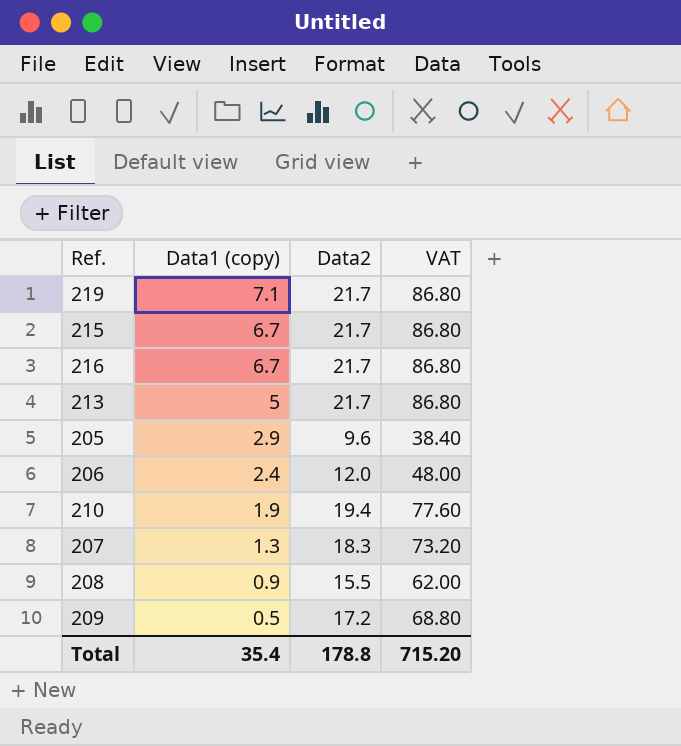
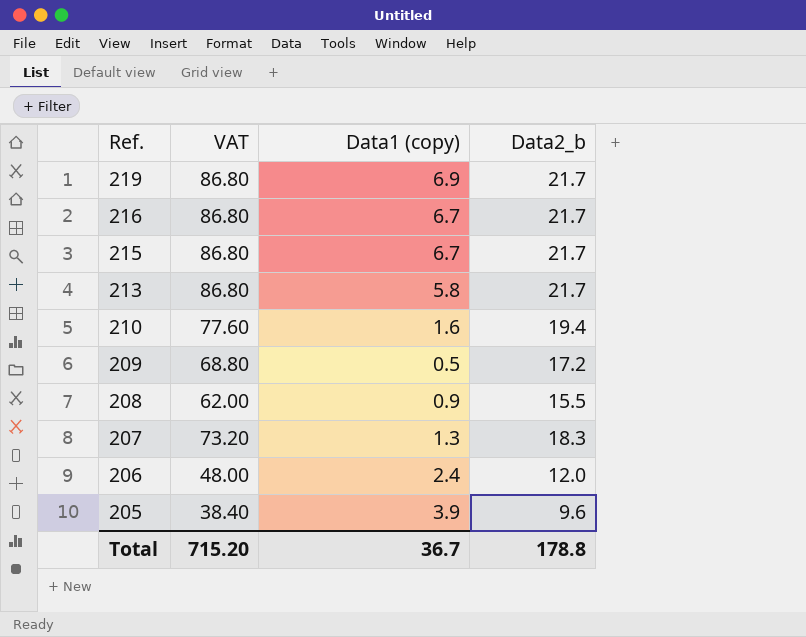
row order: Data1 (copy) descending -> Ref. descending
column VAT | position: 4 -> 2
column name: Data2 -> Data2_b
219 | Data1 (copy): 7.1 -> 6.9
213 | Data1 (copy): 5 -> 5.8
210 | Data1 (copy): 1.9 -> 1.6
205 | Data1 (copy): 2.9 -> 3.9
Total | Data1 (copy): 35.4 -> 36.7

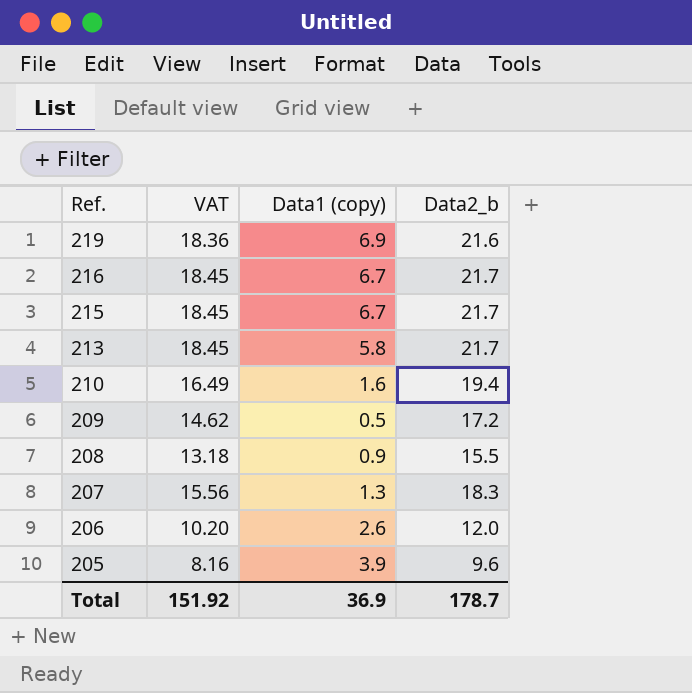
column VAT | formula: [Data2_b] * 4 -> [Data2_b] * 0.85
219 | Data2_b: 21.7 -> 21.6
206 | Data1 (copy): 2.4 -> 2.6
Total | VAT: 715.20 -> 151.92
Total | Data1 (copy): 36.7 -> 36.9
Total | Data2_b: 178.8 -> 178.7

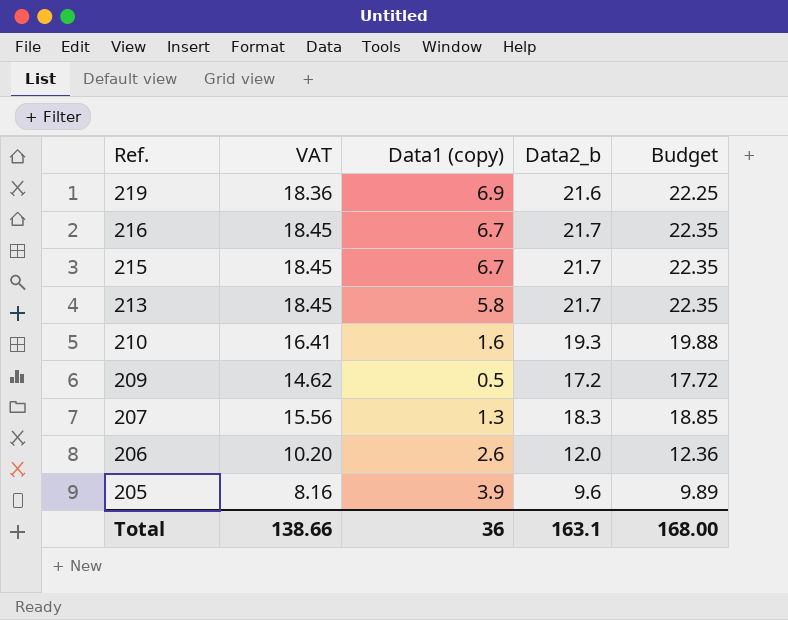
column Budget | formula: none -> [Data2_b] * 1.03
row 208: 13.18 | 0.9 | 15.5 -> none
210 | VAT: 16.49 -> 16.41
210 | Data2_b: 19.4 -> 19.3
Total | VAT: 151.92 -> 138.66
Total | Data1 (copy): 36.9 -> 36
Total | Data2_b: 178.7 -> 163.1

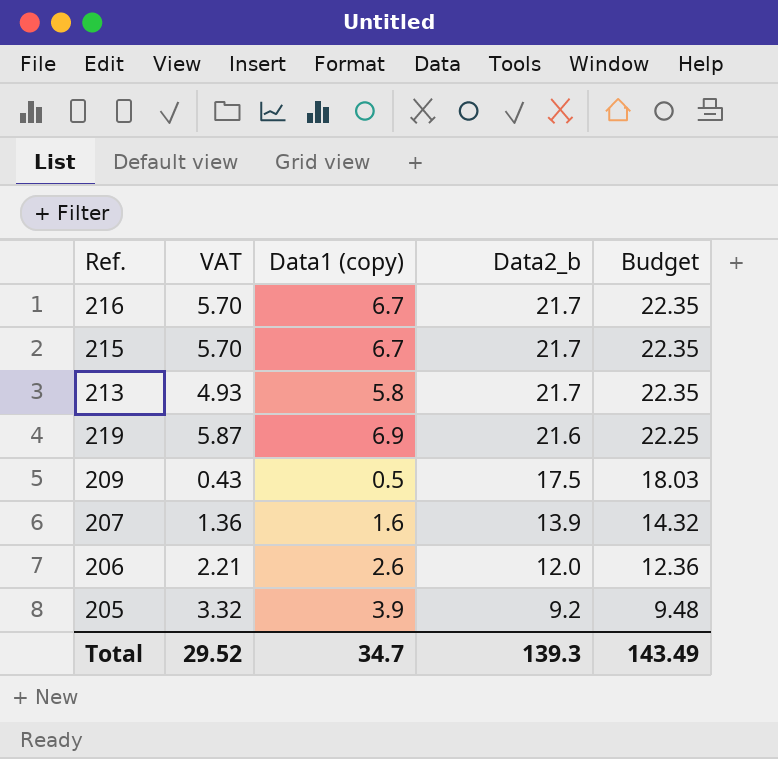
row order: Ref. descending -> Data2_b descending
column VAT | formula: [Data2_b] * 0.85 -> [Data1 (copy)] * 0.85
row 210: 16.41 | 1.6 | 19.3 | 19.88 -> none
209 | Data2_b: 17.2 -> 17.5
209 | Budget: 17.72 -> 18.03
207 | Data1 (copy): 1.3 -> 1.6
207 | Data2_b: 18.3 -> 13.9
207 | Budget: 18.85 -> 14.32
205 | Data2_b: 9.6 -> 9.2
205 | Budget: 9.89 -> 9.48
Total | VAT: 138.66 -> 29.52
Total | Data1 (copy): 36 -> 34.7
Total | Data2_b: 163.1 -> 139.3
Total | Budget: 168.00 -> 143.49

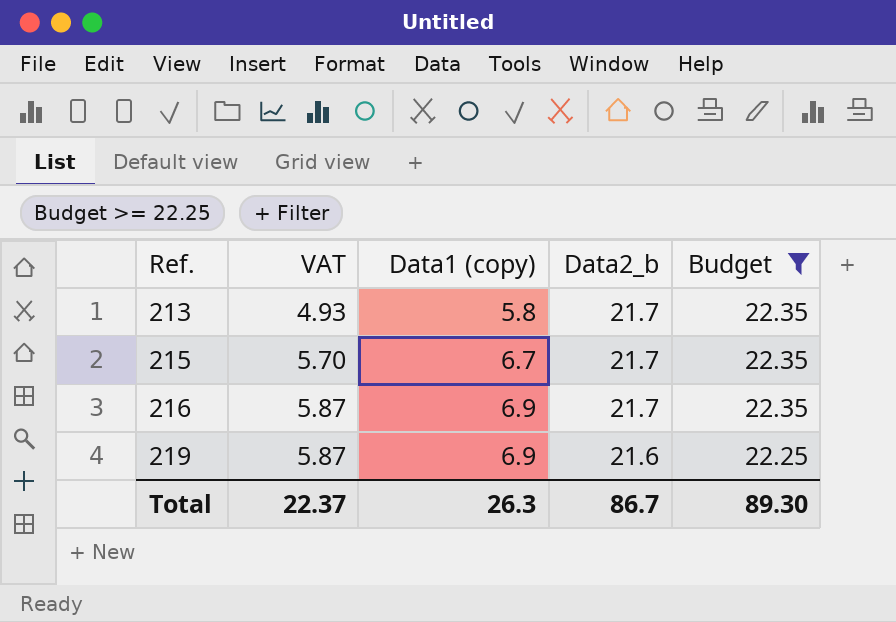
filter: none -> Budget >= 22.25
row order: Data2_b descending -> Ref. ascending
216 | VAT: 5.70 -> 5.87
216 | Data1 (copy): 6.7 -> 6.9
Total | VAT: 29.52 -> 22.37
Total | Data1 (copy): 34.7 -> 26.3
Total | Data2_b: 139.3 -> 86.7
Total | Budget: 143.49 -> 89.30

